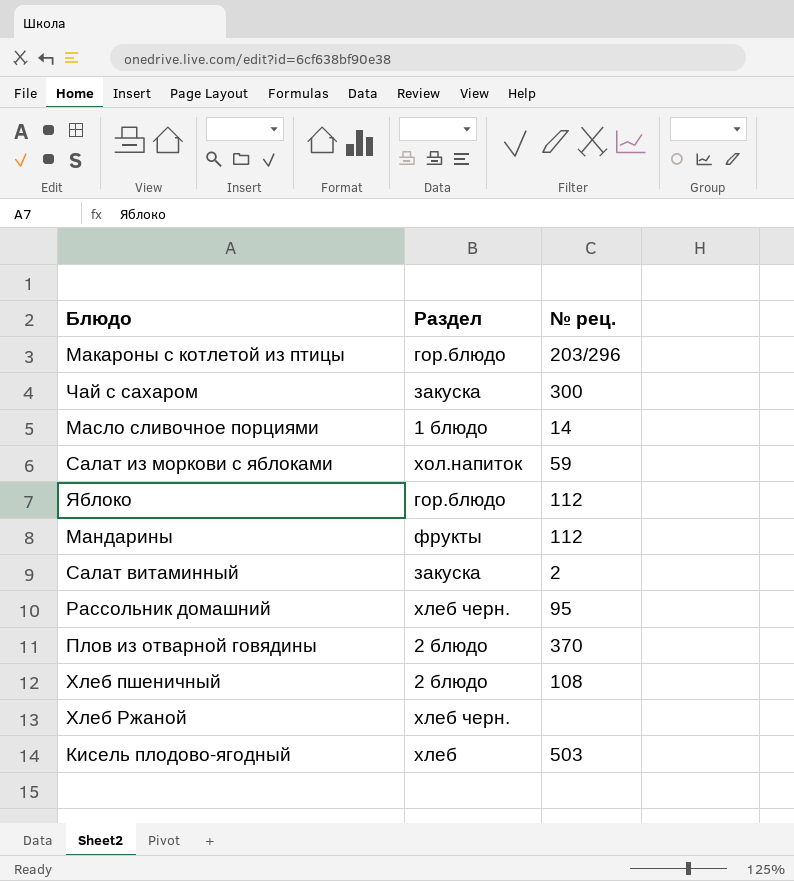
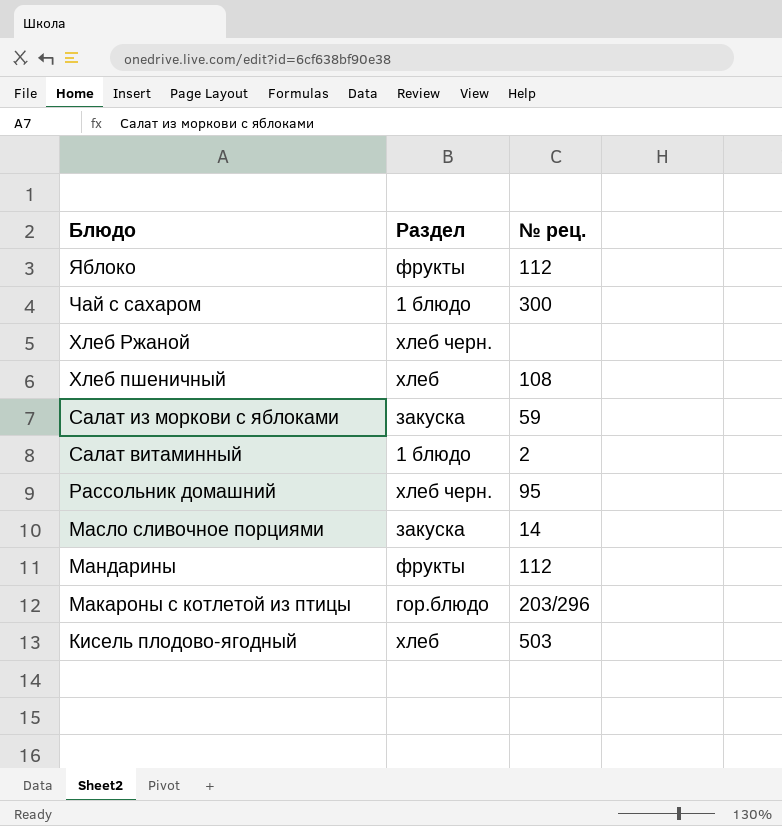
row order: none -> Блюдо descending
row Плов из отварной говядины: 2 блюдо | 370 -> none
Яблоко | Раздел: гор.блюдо -> фрукты
Чай с сахаром | Раздел: закуска -> 1 блюдо
Хлеб пшеничный | Раздел: 2 блюдо -> хлеб
Салат из моркови с яблоками | Раздел: хол.напиток -> закуска
Салат витаминный | Раздел: закуска -> 1 блюдо
Масло сливочное порциями | Раздел: 1 блюдо -> закуска

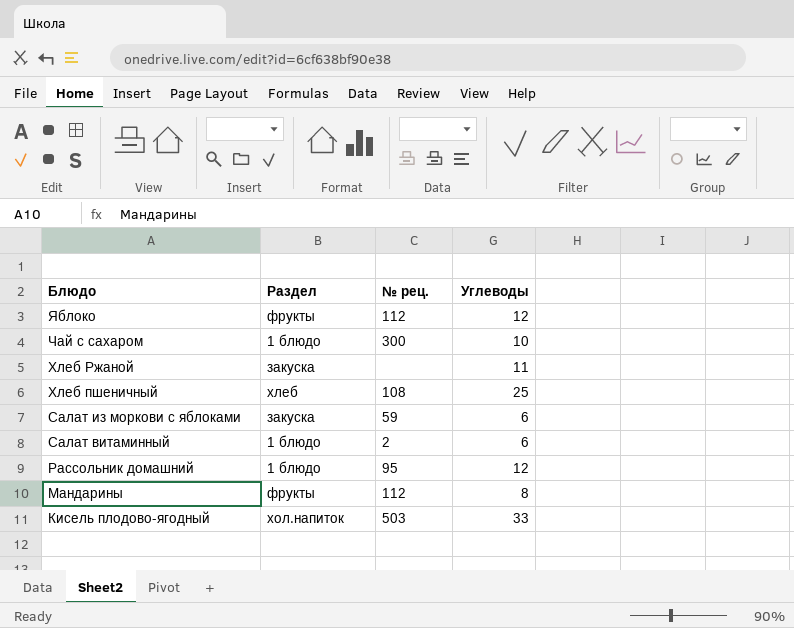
column Углеводы | position: none -> 4
row Масло сливочное порциями: закуска | 14 -> none
row Макароны с котлетой из птицы: гор.блюдо | 203/296 -> none
Хлеб Ржаной | Раздел: хлеб черн. -> закуска
Рассольник домашний | Раздел: хлеб черн. -> 1 блюдо
Кисель плодово-ягодный | Раздел: хлеб -> хол.напиток

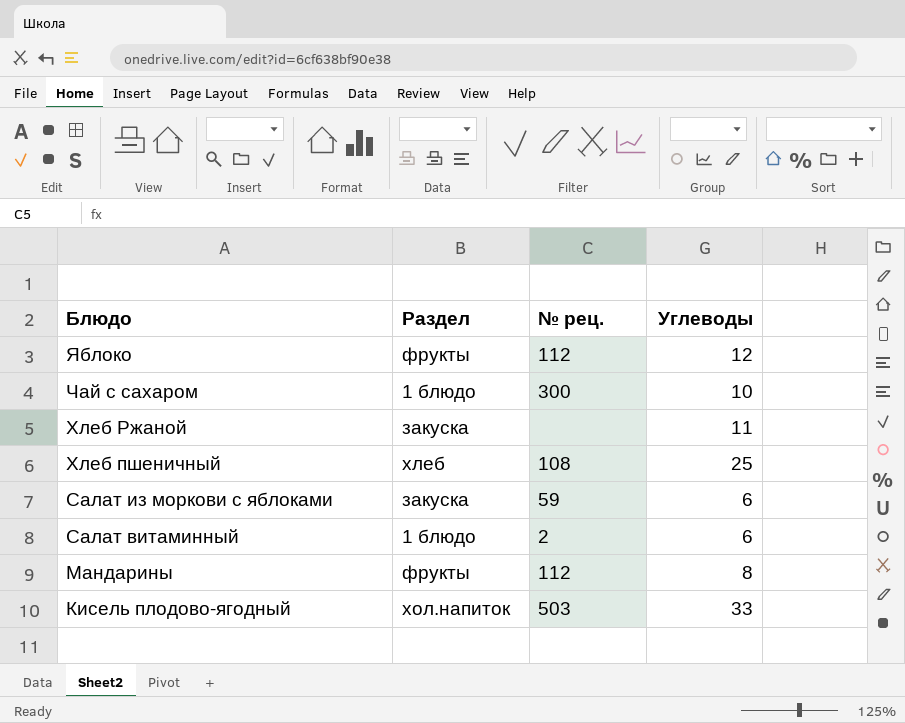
row Рассольник домашний: 1 блюдо | 95 | 12 -> none

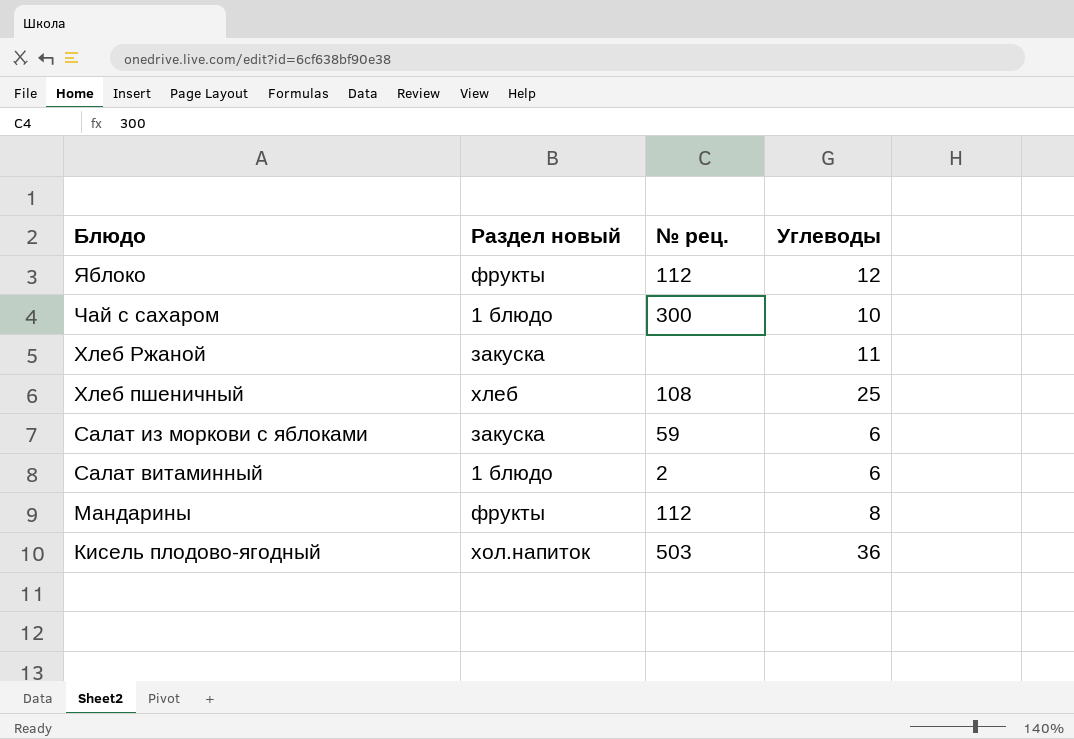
column name: Раздел -> Раздел новый
Кисель плодово-ягодный | Углеводы: 33 -> 36

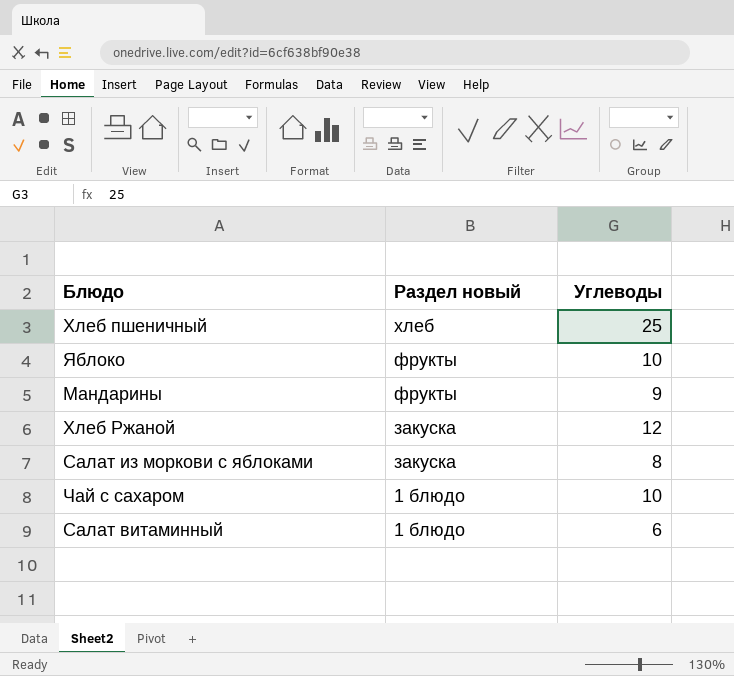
row order: Блюдо descending -> Раздел новый descending
column № рец. | position: 3 -> none
row Кисель плодово-ягодный: хол.напиток | 503 | 36 -> none
Яблоко | Углеводы: 12 -> 10
Мандарины | Углеводы: 8 -> 9
Хлеб Ржаной | Углеводы: 11 -> 12
Салат из моркови с яблоками | Углеводы: 6 -> 8

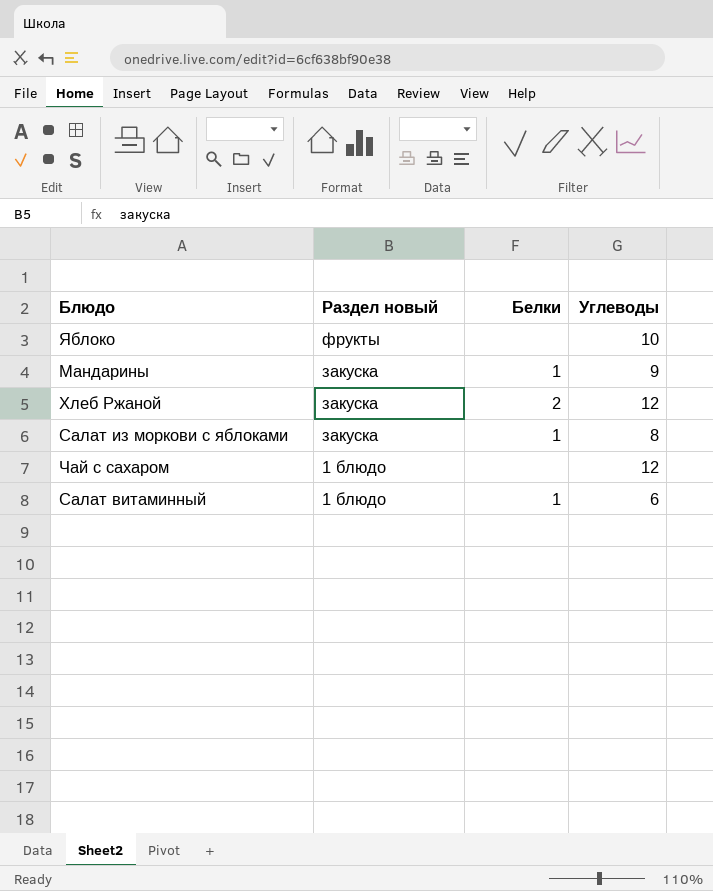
column Белки | position: none -> 3
row Хлеб пшеничный: хлеб | 25 -> none
Мандарины | Раздел новый: фрукты -> закуска
Чай с сахаром | Углеводы: 10 -> 12

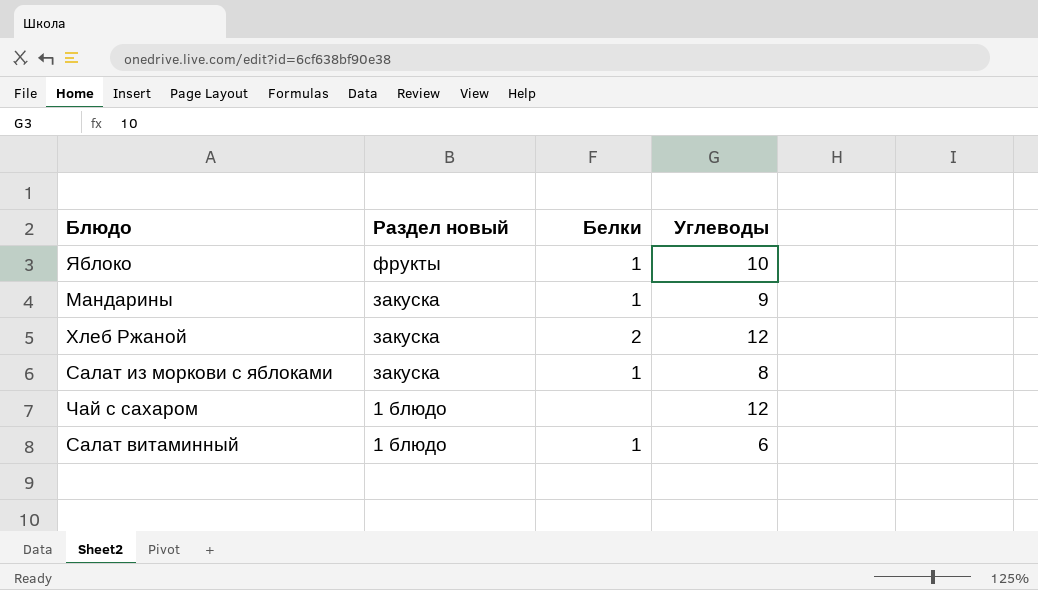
Яблоко | Белки: none -> 1

